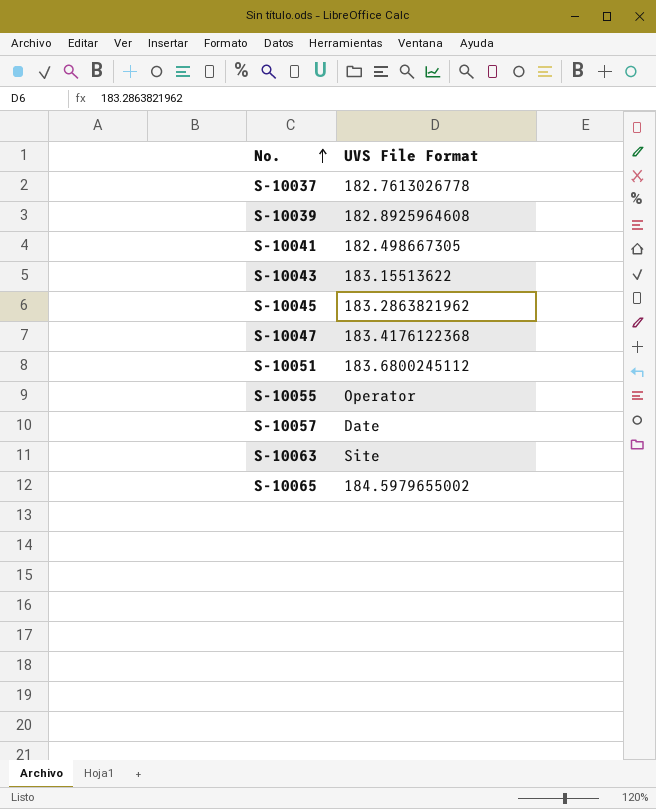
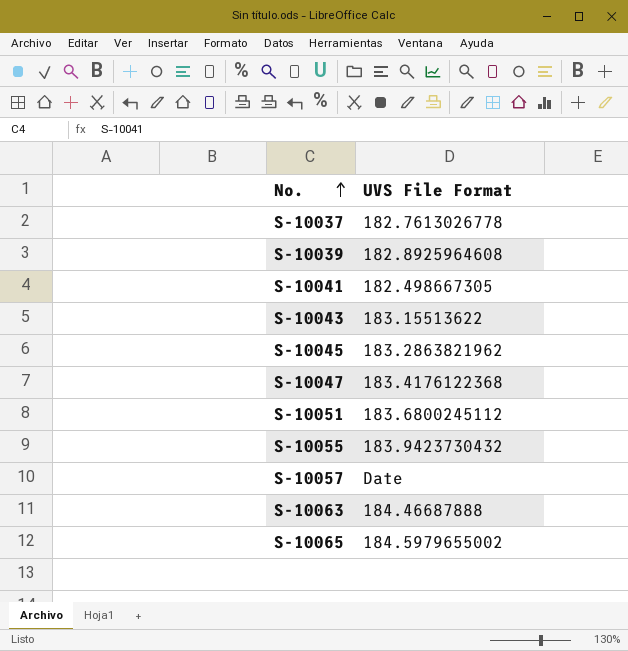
S-10055 | UVS File Format: Operator -> 183.9423730432
S-10063 | UVS File Format: Site -> 184.46687888

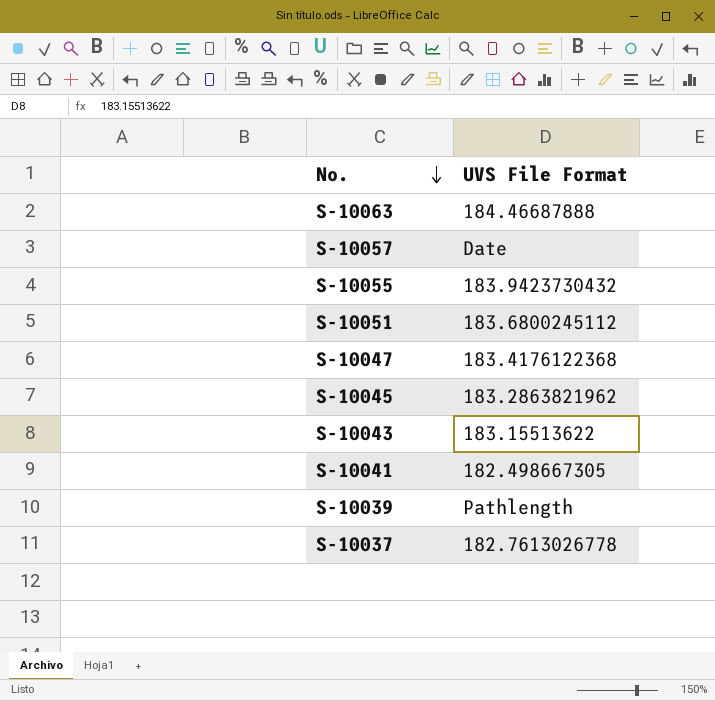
row order: No. ascending -> No. descending
row S-10065: 184.5979655002 -> none
S-10039 | UVS File Format: 182.8925964608 -> Pathlength

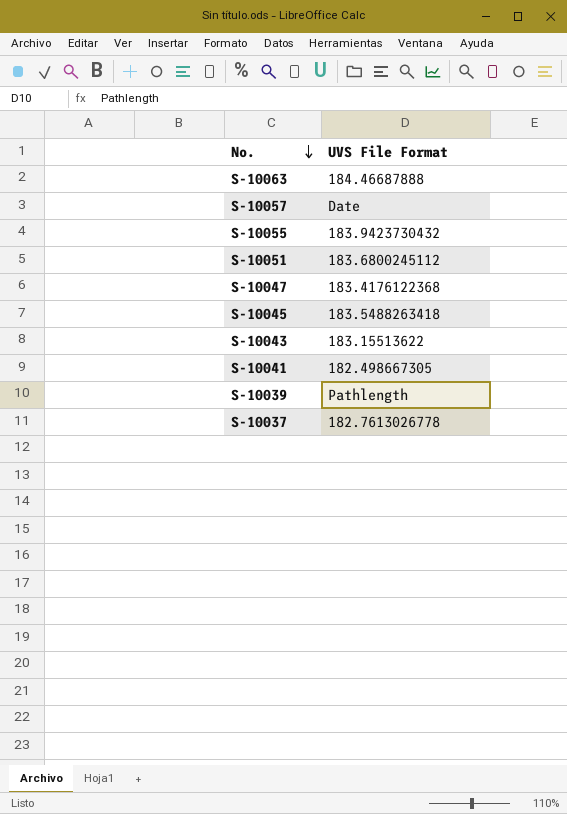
S-10045 | UVS File Format: 183.2863821962 -> 183.5488263418

